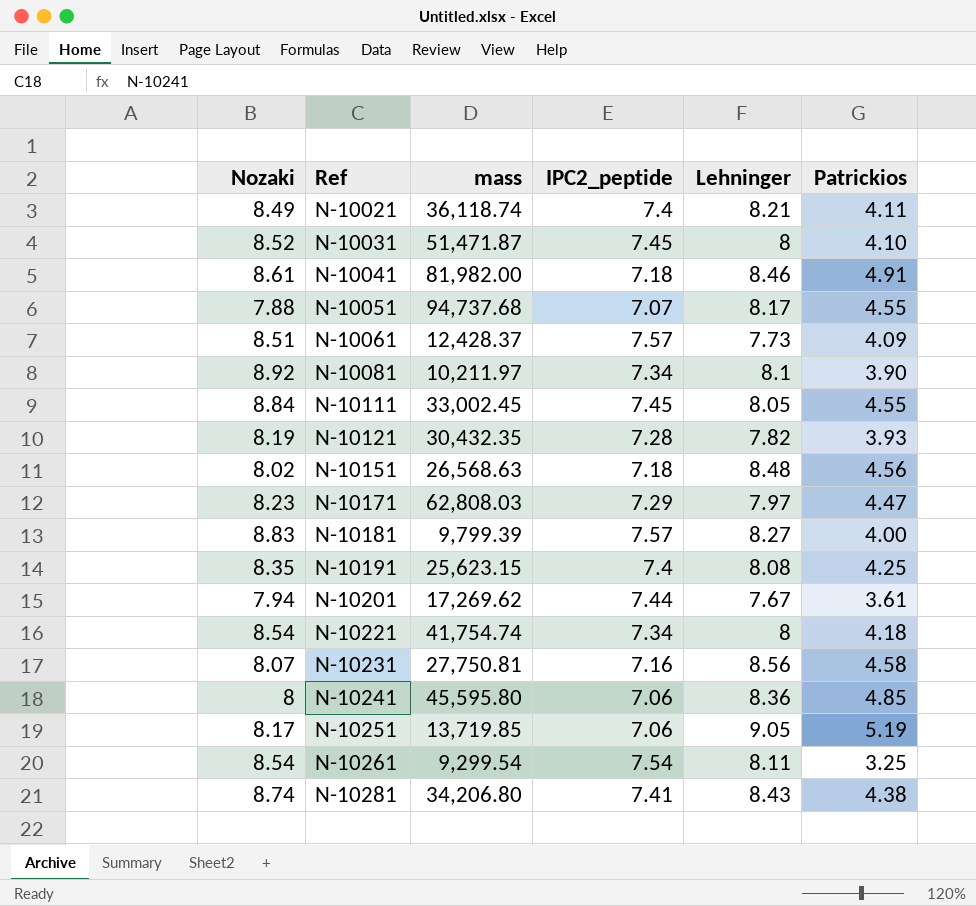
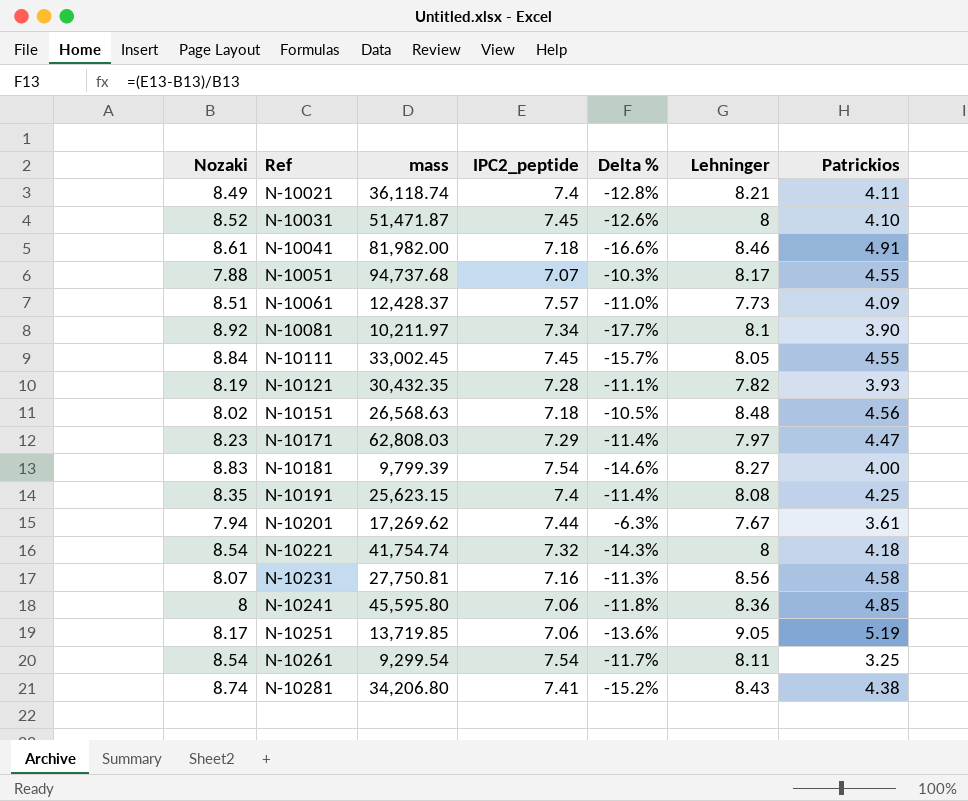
column Delta % | formula: none -> ([IPC2_peptide] - [Nozaki]) / [Nozaki]
N-10181 | IPC2_peptide: 7.57 -> 7.54
N-10221 | IPC2_peptide: 7.34 -> 7.32

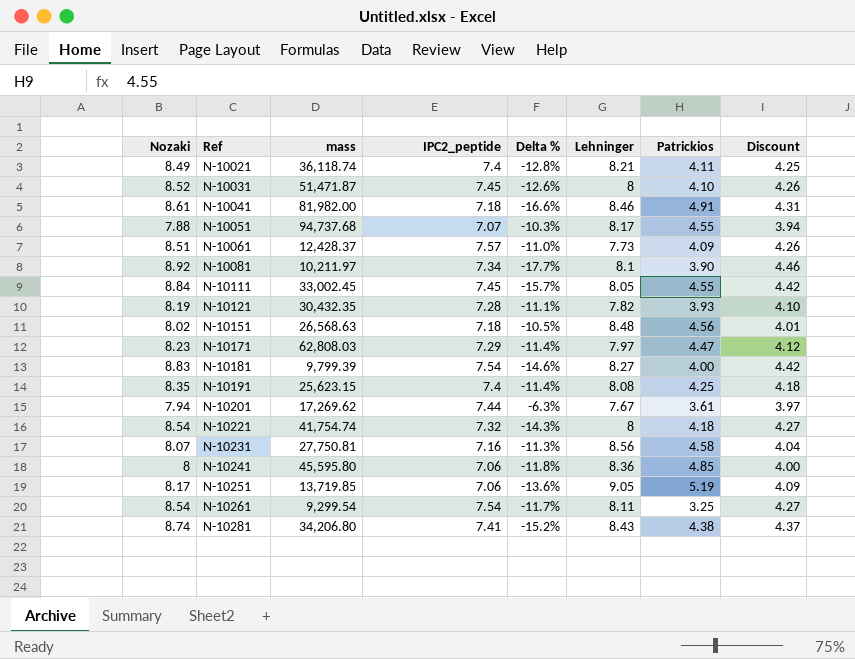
column Discount | formula: none -> [Nozaki] * 0.5

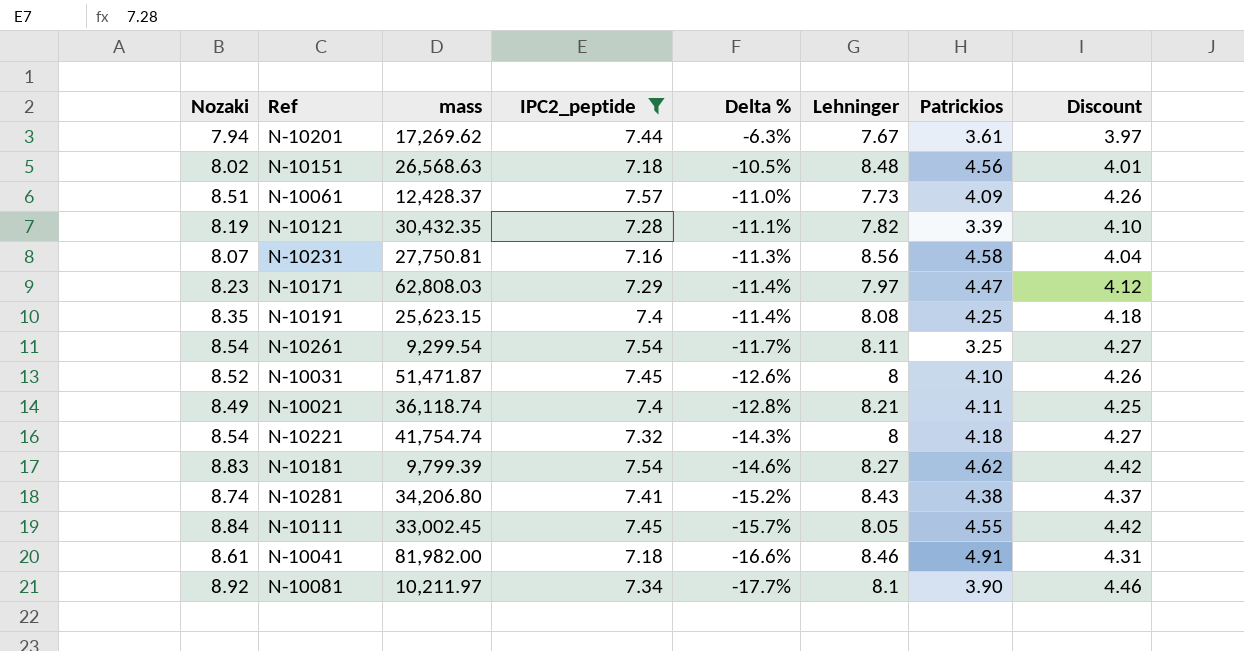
filter: none -> IPC2_peptide >= 7.16
row order: Ref ascending -> Delta % descending
N-10121 | Patrickios: 3.93 -> 3.39
N-10181 | Patrickios: 4.00 -> 4.62

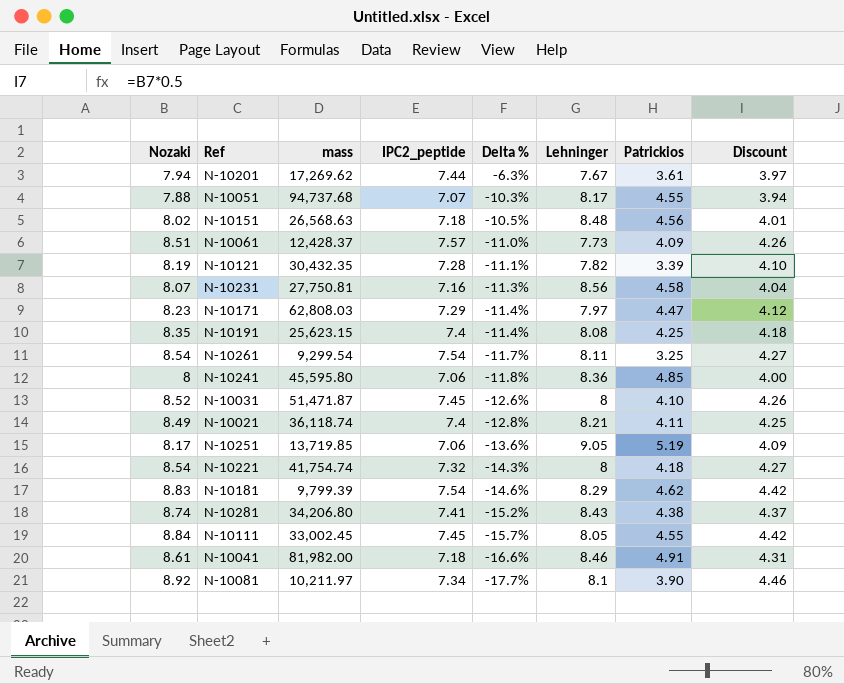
filter: IPC2_peptide >= 7.16 -> none
N-10181 | Lehninger: 8.27 -> 8.29

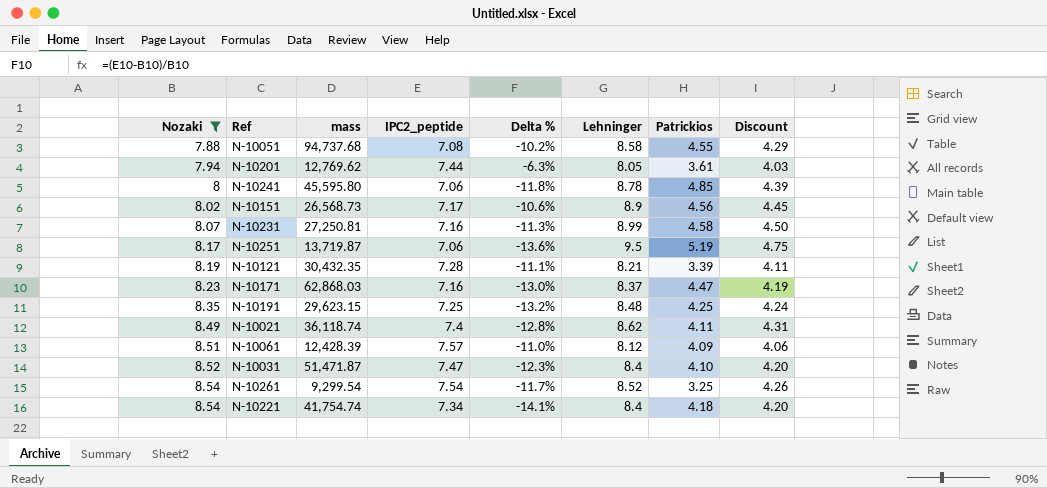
filter: none -> Nozaki <= 8.54
row order: Delta % descending -> Nozaki ascending
column Discount | formula: [Nozaki] * 0.5 -> [Lehninger] * 0.5
N-10051 | IPC2_peptide: 7.07 -> 7.08
N-10051 | Delta %: -10.3% -> -10.2%
N-10051 | Lehninger: 8.17 -> 8.58
N-10201 | mass: 17,269.62 -> 12,769.62
N-10201 | Lehninger: 7.67 -> 8.05
N-10241 | Lehninger: 8.36 -> 8.78
N-10151 | mass: 26,568.63 -> 26,568.73
N-10151 | IPC2_peptide: 7.18 -> 7.17
N-10151 | Delta %: -10.5% -> -10.6%
N-10151 | Lehninger: 8.48 -> 8.9
N-10231 | mass: 27,750.81 -> 27,250.81
N-10231 | Lehninger: 8.56 -> 8.99
N-10251 | mass: 13,719.85 -> 13,719.87
N-10251 | Lehninger: 9.05 -> 9.5
N-10121 | Lehninger: 7.82 -> 8.21
N-10171 | mass: 62,808.03 -> 62,868.03
N-10171 | IPC2_peptide: 7.29 -> 7.16
N-10171 | Delta %: -11.4% -> -13.0%
N-10171 | Lehninger: 7.97 -> 8.37
N-10191 | mass: 25,623.15 -> 29,623.15
N-10191 | IPC2_peptide: 7.4 -> 7.25
N-10191 | Delta %: -11.4% -> -13.2%
N-10191 | Lehninger: 8.08 -> 8.48
N-10021 | Lehninger: 8.21 -> 8.62
N-10061 | mass: 12,428.37 -> 12,428.39
N-10061 | Lehninger: 7.73 -> 8.12
N-10031 | IPC2_peptide: 7.45 -> 7.47
N-10031 | Delta %: -12.6% -> -12.3%
N-10031 | Lehninger: 8 -> 8.4
N-10261 | Lehninger: 8.11 -> 8.52
N-10221 | IPC2_peptide: 7.32 -> 7.34
N-10221 | Delta %: -14.3% -> -14.1%
N-10221 | Lehninger: 8 -> 8.4

